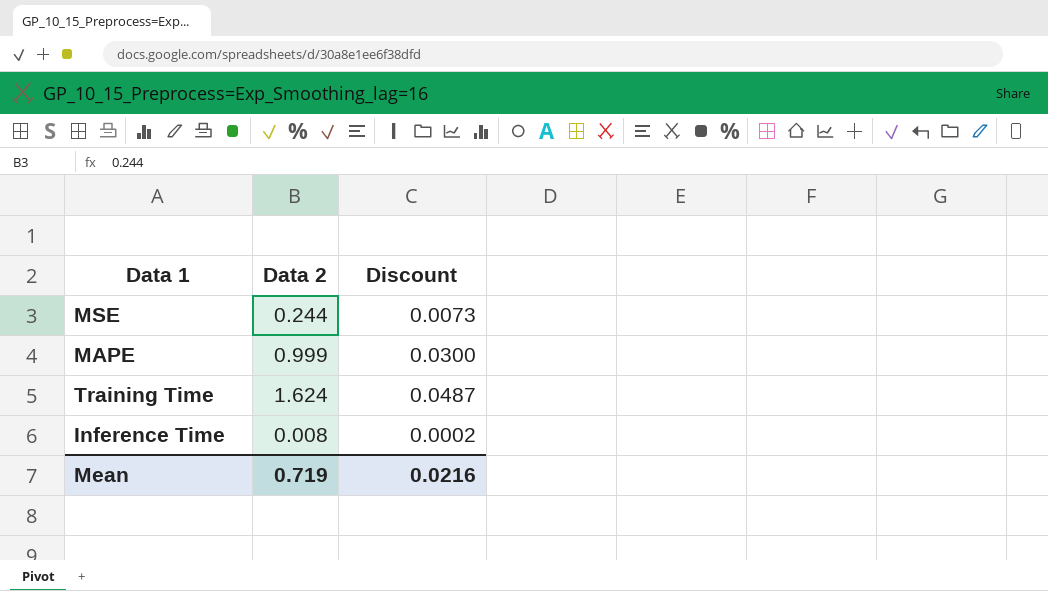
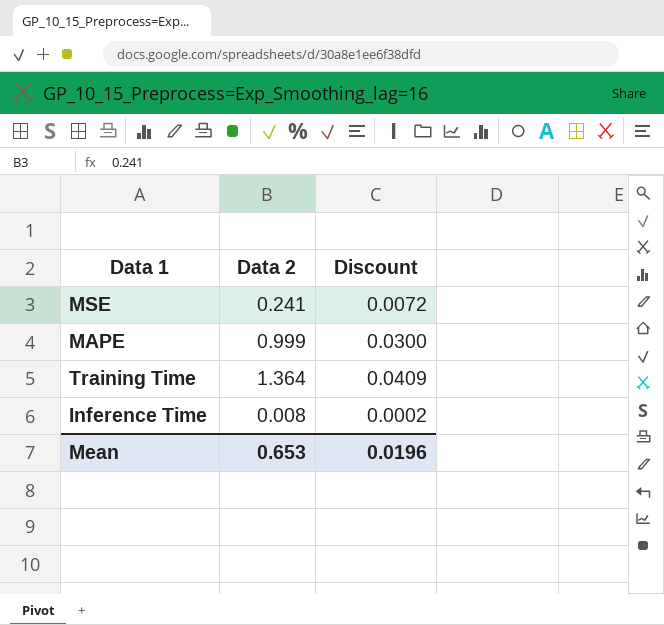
MSE | Data 2: 0.244 -> 0.241
MSE | Discount: 0.0073 -> 0.0072
Training Time | Data 2: 1.624 -> 1.364
Training Time | Discount: 0.0487 -> 0.0409
Mean | Data 2: 0.719 -> 0.653
Mean | Discount: 0.0216 -> 0.0196

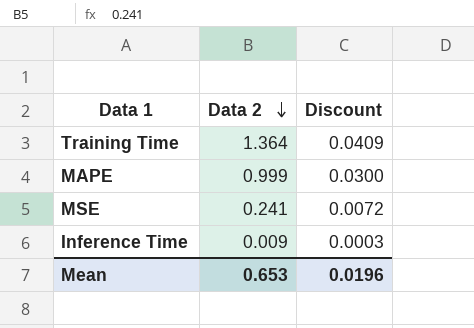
row order: none -> Data 2 descending
Inference Time | Data 2: 0.008 -> 0.009
Inference Time | Discount: 0.0002 -> 0.0003

